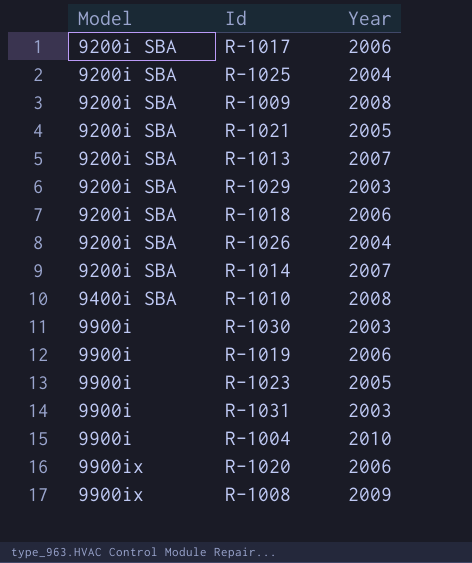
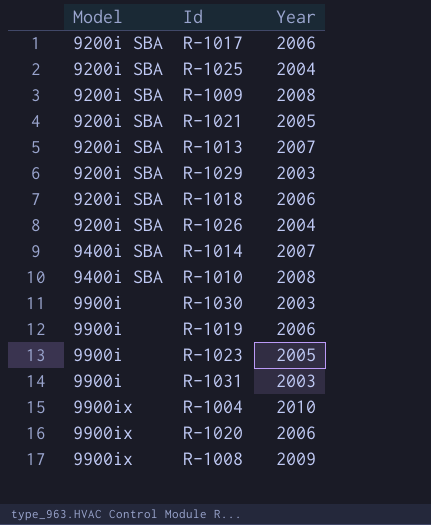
R-1014 | Model: 9200i SBA -> 9400i SBA
R-1004 | Model: 9900i -> 9900ix

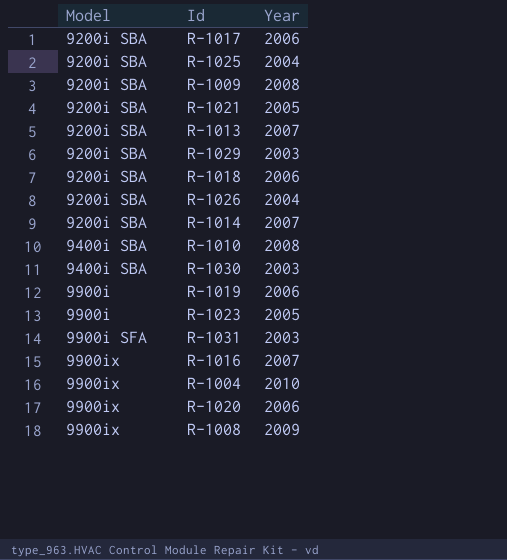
R-1014 | Model: 9400i SBA -> 9200i SBA
R-1030 | Model: 9900i -> 9400i SBA
R-1031 | Model: 9900i -> 9900i SFA
row R-1016: none -> 9900ix | 2007

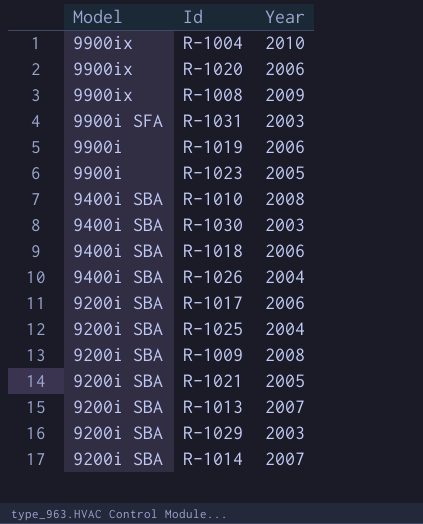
row order: Model ascending -> Model descending
row R-1016: 9900ix | 2007 -> none
R-1018 | Model: 9200i SBA -> 9400i SBA
R-1026 | Model: 9200i SBA -> 9400i SBA

